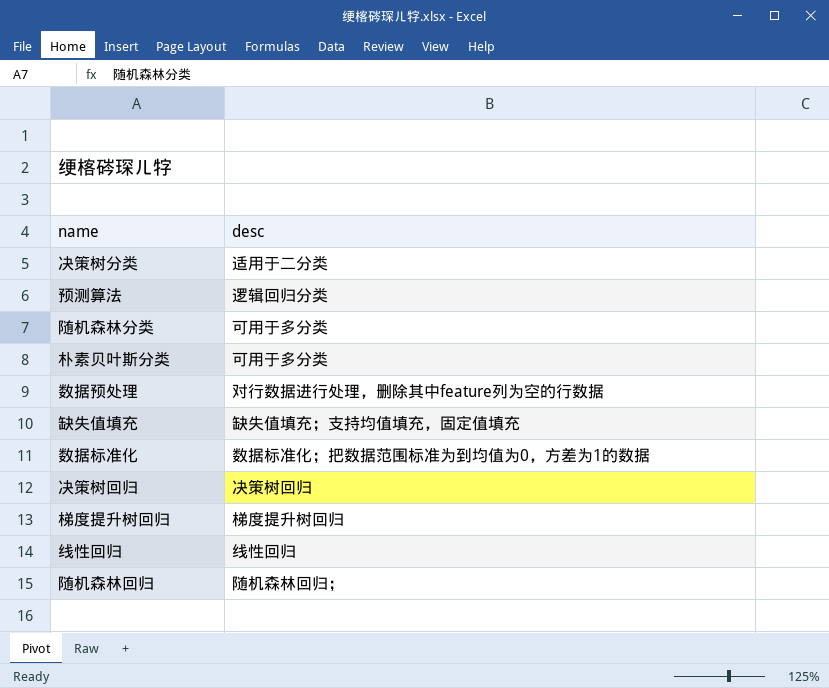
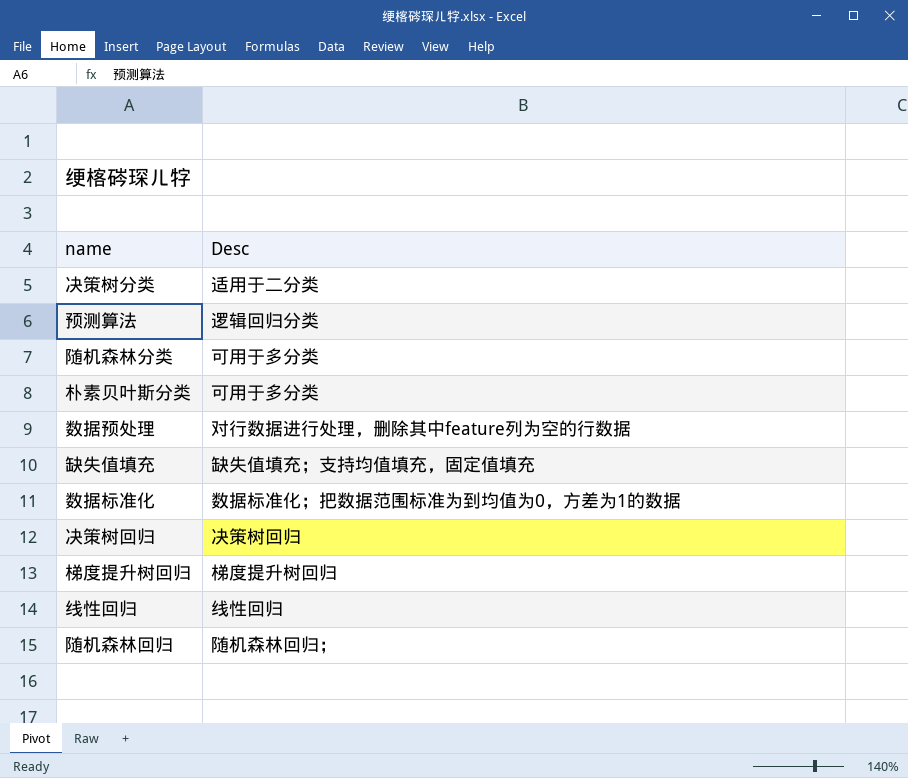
column name: desc -> Desc

